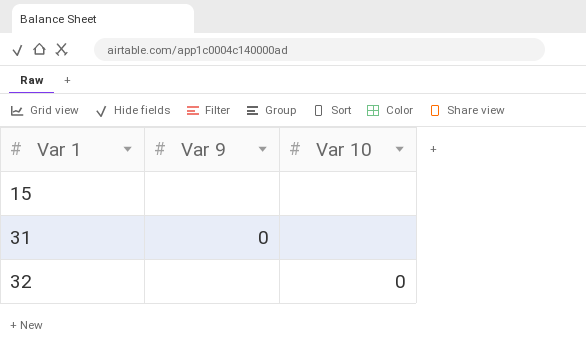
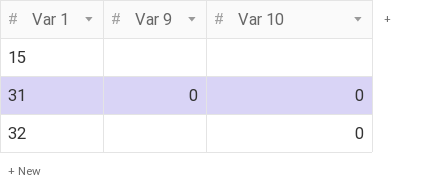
31 | Var 10: none -> 0

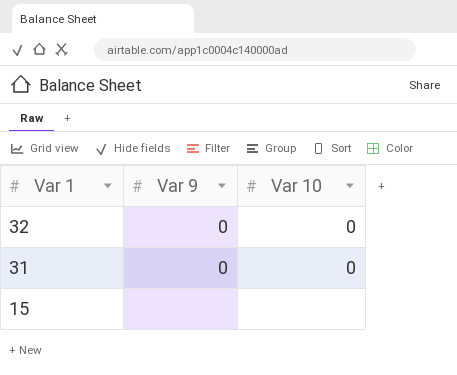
row order: Var 1 ascending -> Var 1 descending
32 | Var 9: none -> 0

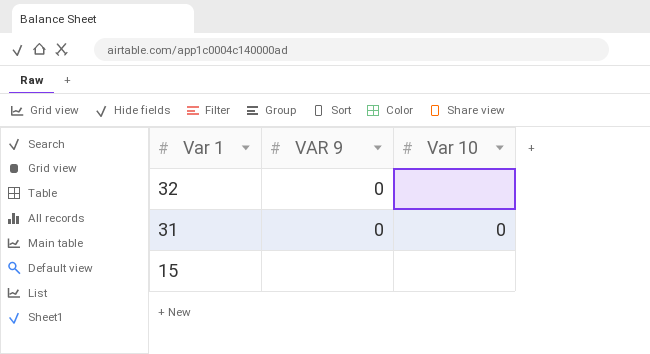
column name: Var 9 -> VAR 9
32 | Var 10: 0 -> none

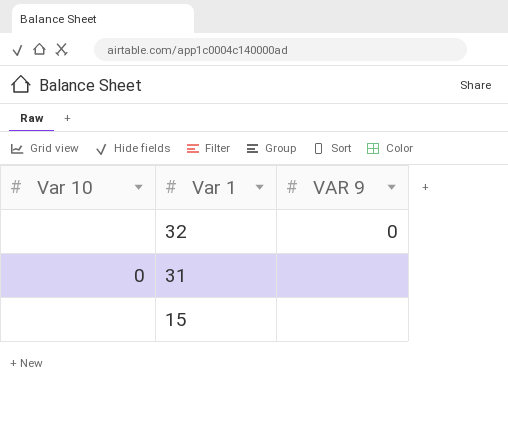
column Var 10 | position: 3 -> 1
31 | VAR 9: 0 -> none

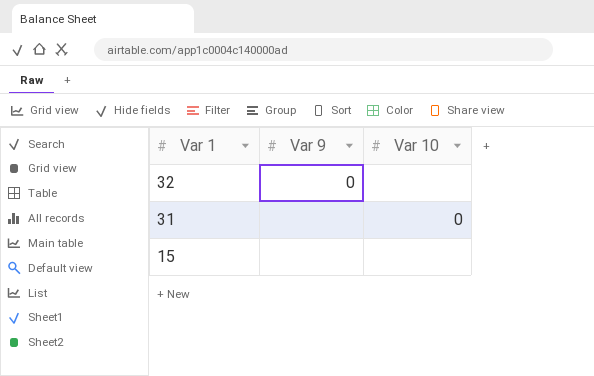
column name: VAR 9 -> Var 9
column Var 10 | position: 1 -> 3

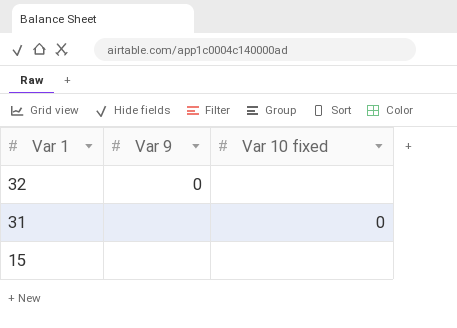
column name: Var 10 -> Var 10 fixed

